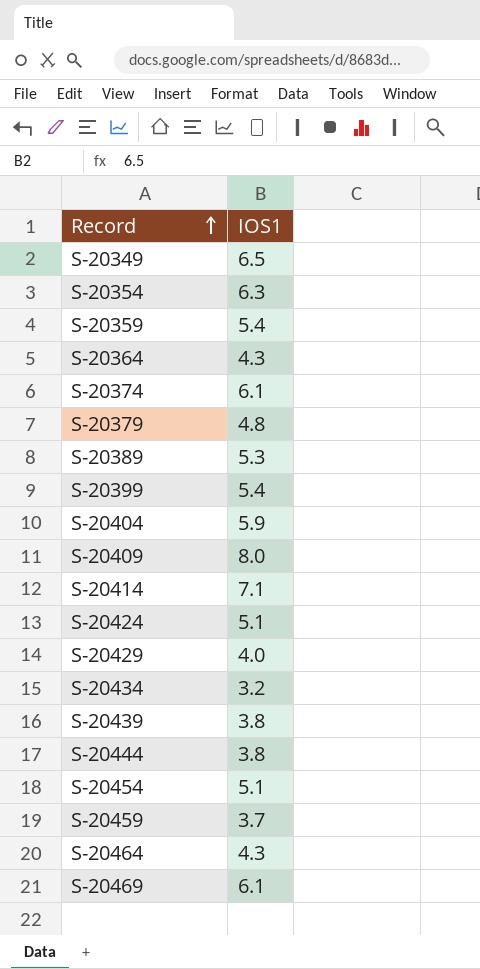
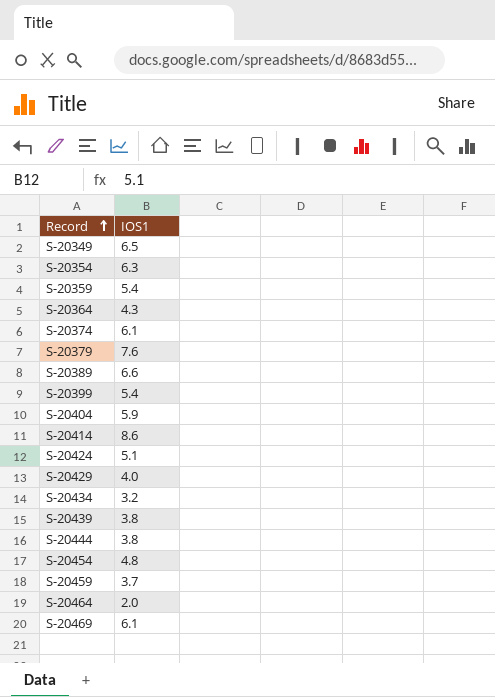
row S-20409: 8.0 -> none
S-20379 | IOS1: 4.8 -> 7.6
S-20389 | IOS1: 5.3 -> 6.6
S-20414 | IOS1: 7.1 -> 8.6
S-20454 | IOS1: 5.1 -> 4.8
S-20464 | IOS1: 4.3 -> 2.0

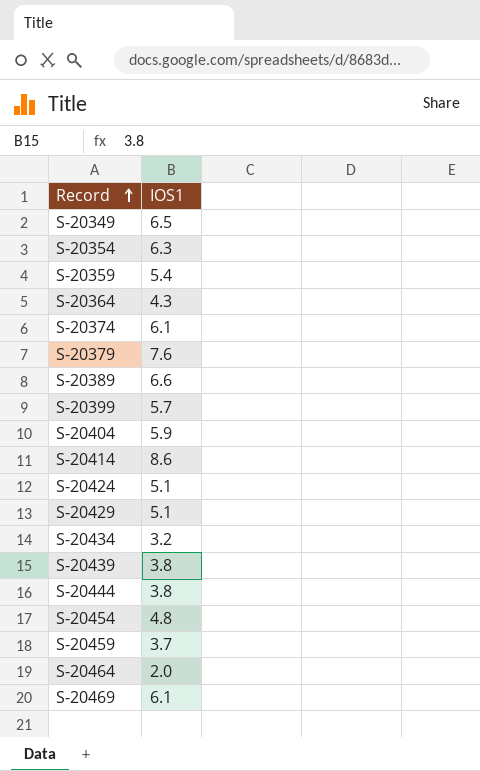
S-20399 | IOS1: 5.4 -> 5.7
S-20429 | IOS1: 4.0 -> 5.1

